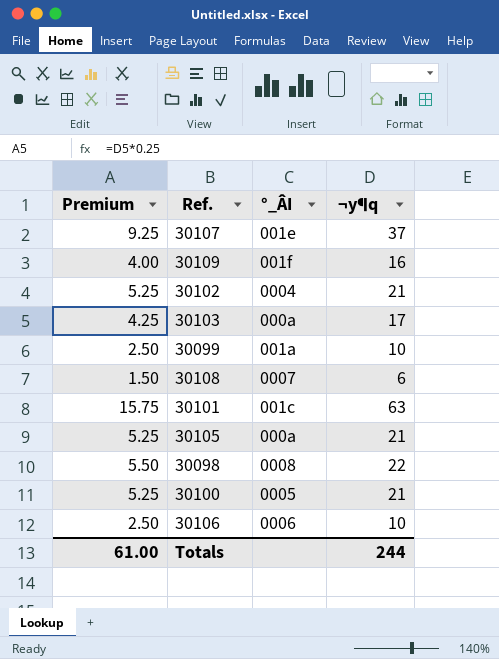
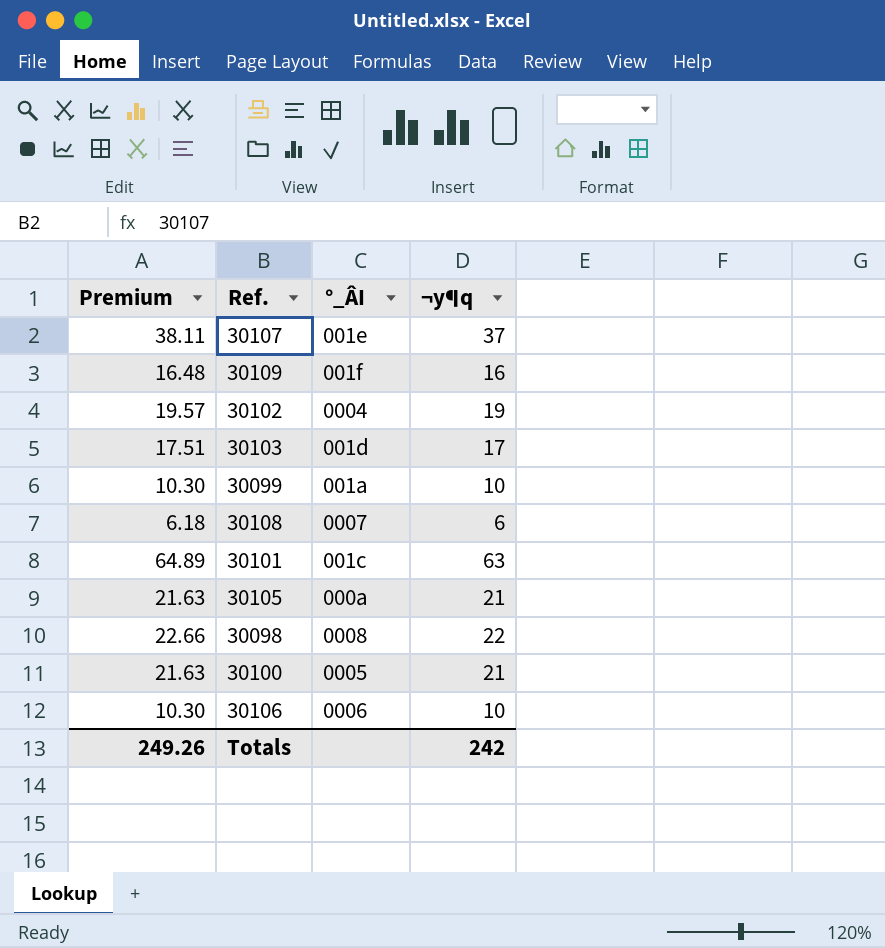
column Premium | formula: [¬y¶q] * 0.25 -> [¬y¶q] * 1.03
30102 | ¬y¶q: 21 -> 19
30103 | °_ÂI: 000a -> 001d
Totals | Premium: 61.00 -> 249.26
Totals | ¬y¶q: 244 -> 242

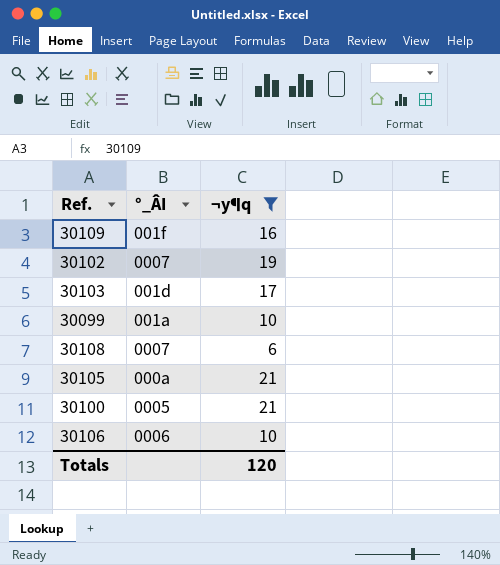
filter: none -> ¬y¶q <= 21
column Premium | formula: [¬y¶q] * 1.03 -> none
30102 | °_ÂI: 0004 -> 0007
Totals | ¬y¶q: 242 -> 120

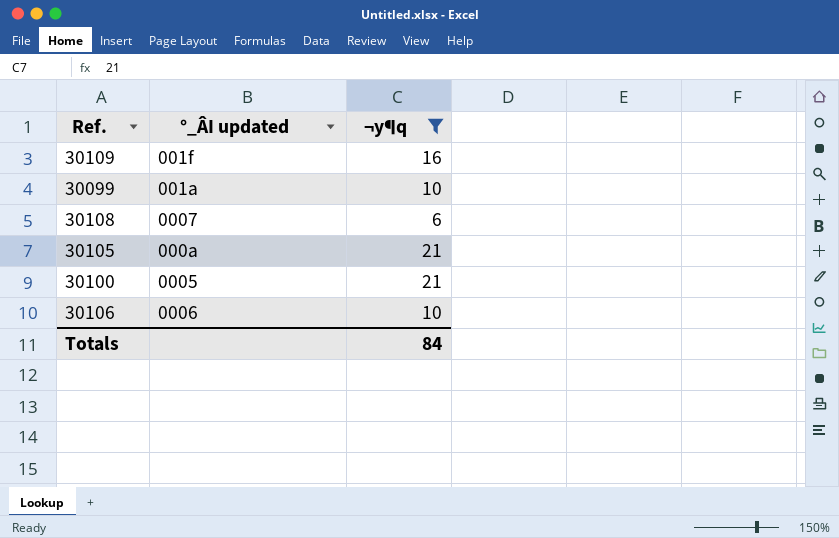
column name: °_ÂI -> °_ÂI updated
row 30102: 0007 | 19 -> none
row 30103: 001d | 17 -> none
Totals | ¬y¶q: 120 -> 84

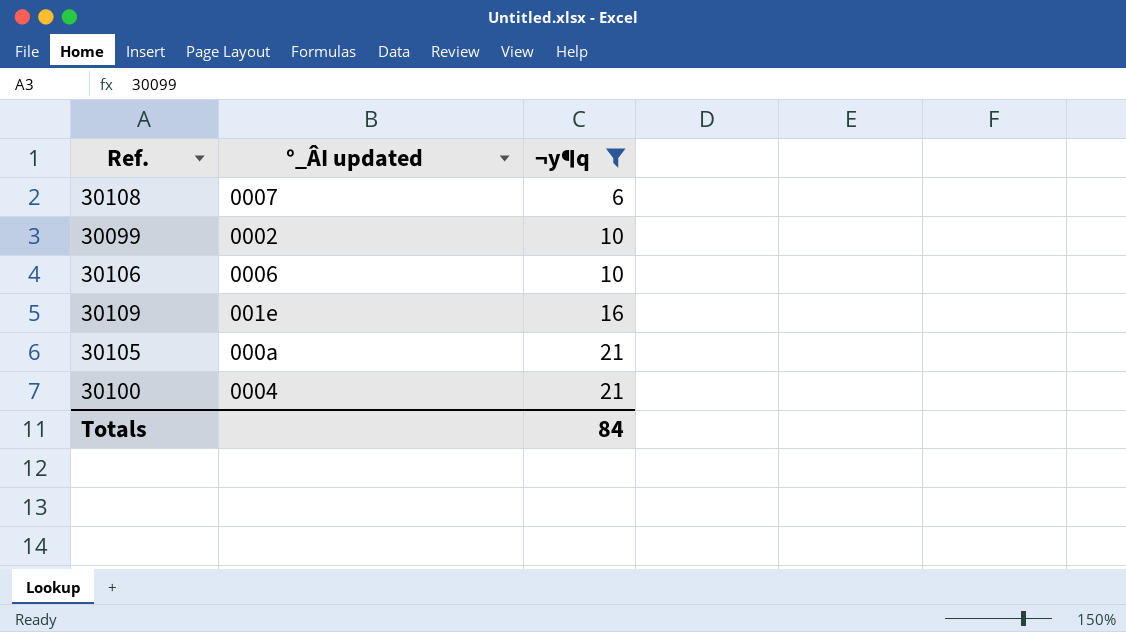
row order: none -> ¬y¶q ascending
30099 | °_ÂI updated: 001a -> 0002
30109 | °_ÂI updated: 001f -> 001e
30100 | °_ÂI updated: 0005 -> 0004

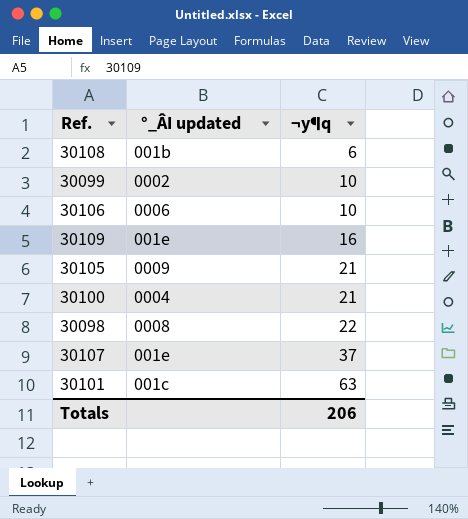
filter: ¬y¶q <= 21 -> none
30108 | °_ÂI updated: 0007 -> 001b
30105 | °_ÂI updated: 000a -> 0009
Totals | ¬y¶q: 84 -> 206

